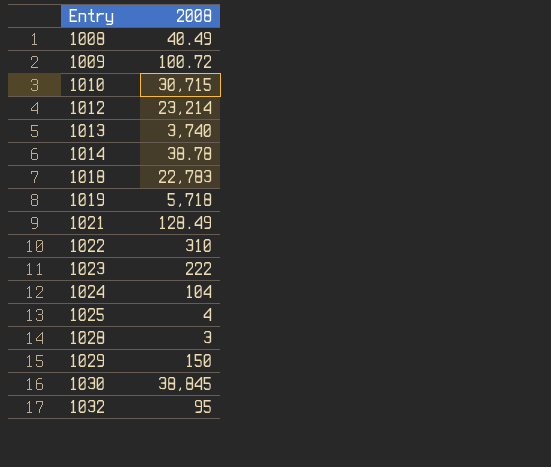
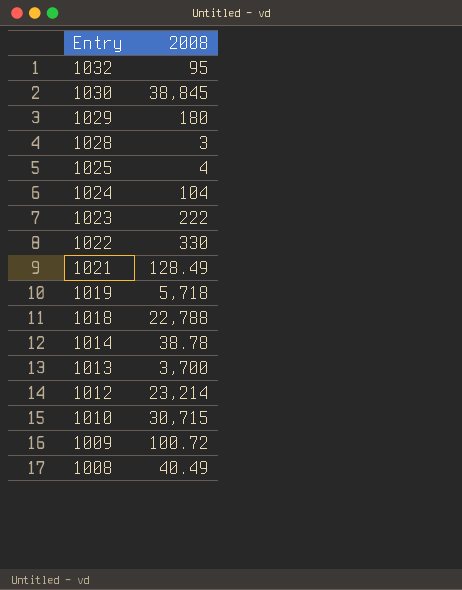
row order: Entry ascending -> Entry descending
1029 | 2008: 150 -> 180
1022 | 2008: 310 -> 330
1018 | 2008: 22,783 -> 22,788
1013 | 2008: 3,740 -> 3,700

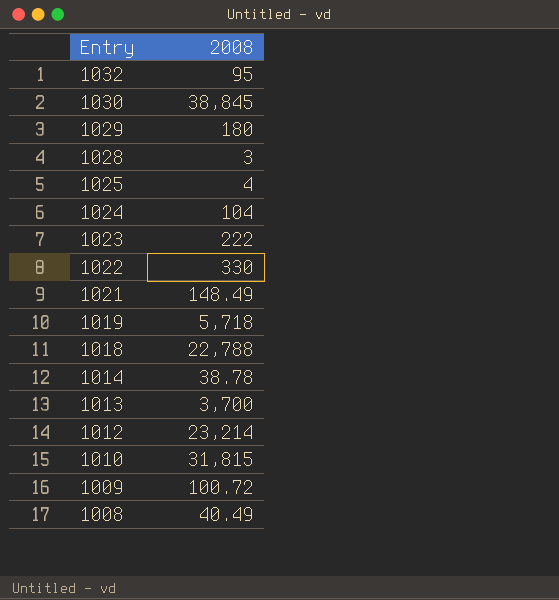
1021 | 2008: 128.49 -> 148.49
1010 | 2008: 30,715 -> 31,815

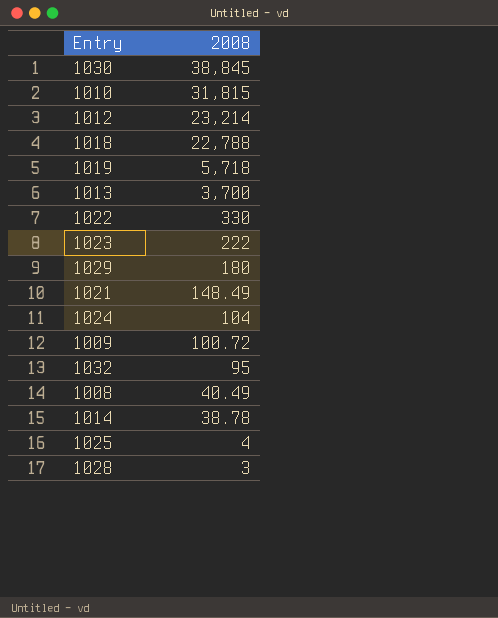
row order: Entry descending -> 2008 descending

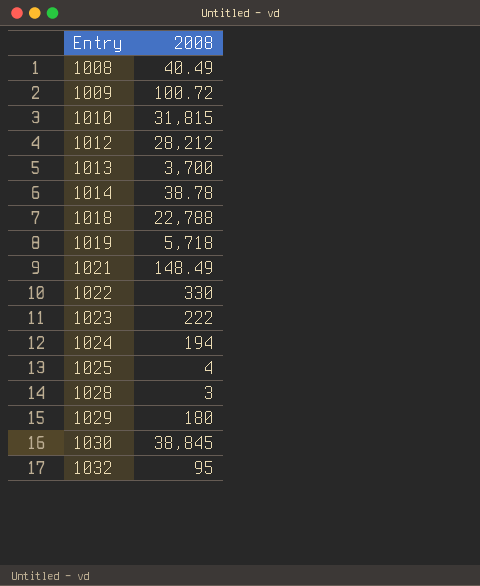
row order: 2008 descending -> Entry ascending
1012 | 2008: 23,214 -> 28,212
1024 | 2008: 104 -> 194

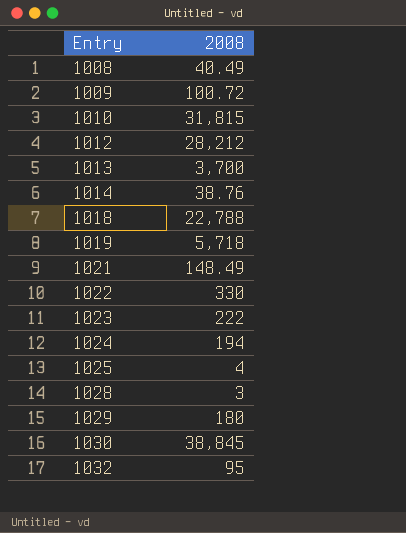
1014 | 2008: 38.78 -> 38.76

